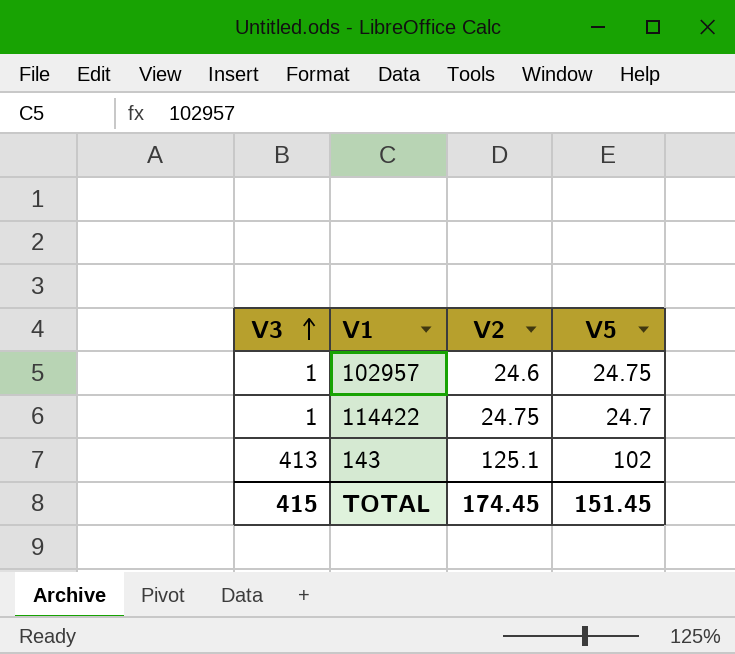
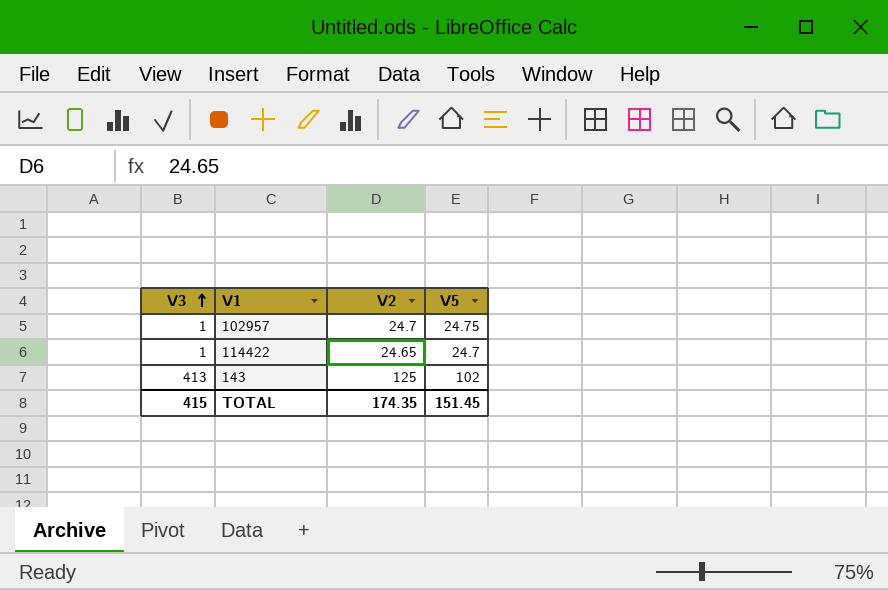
102957 | V2: 24.6 -> 24.7
114422 | V2: 24.75 -> 24.65
143 | V2: 125.1 -> 125
TOTAL | V2: 174.45 -> 174.35

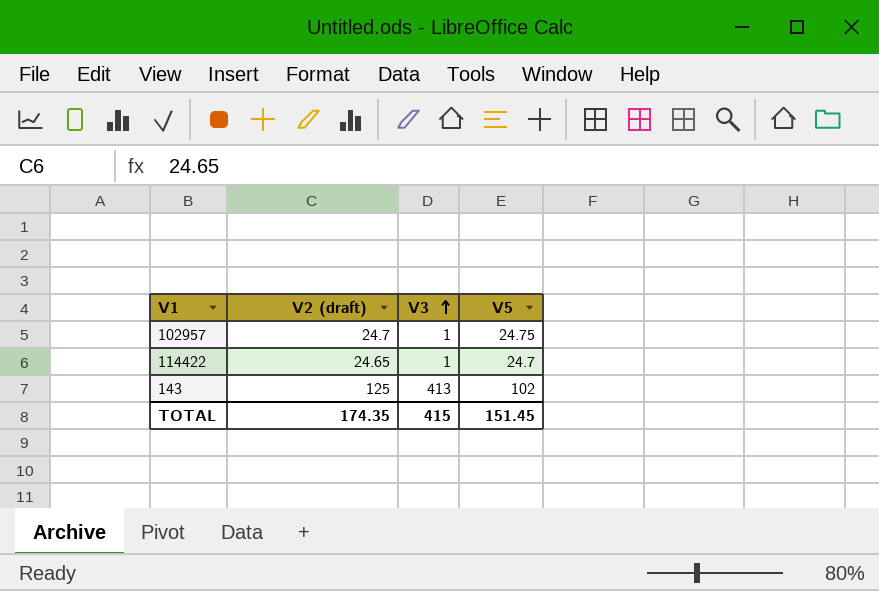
column name: V2 -> V2 (draft)
column V3 | position: 1 -> 3

